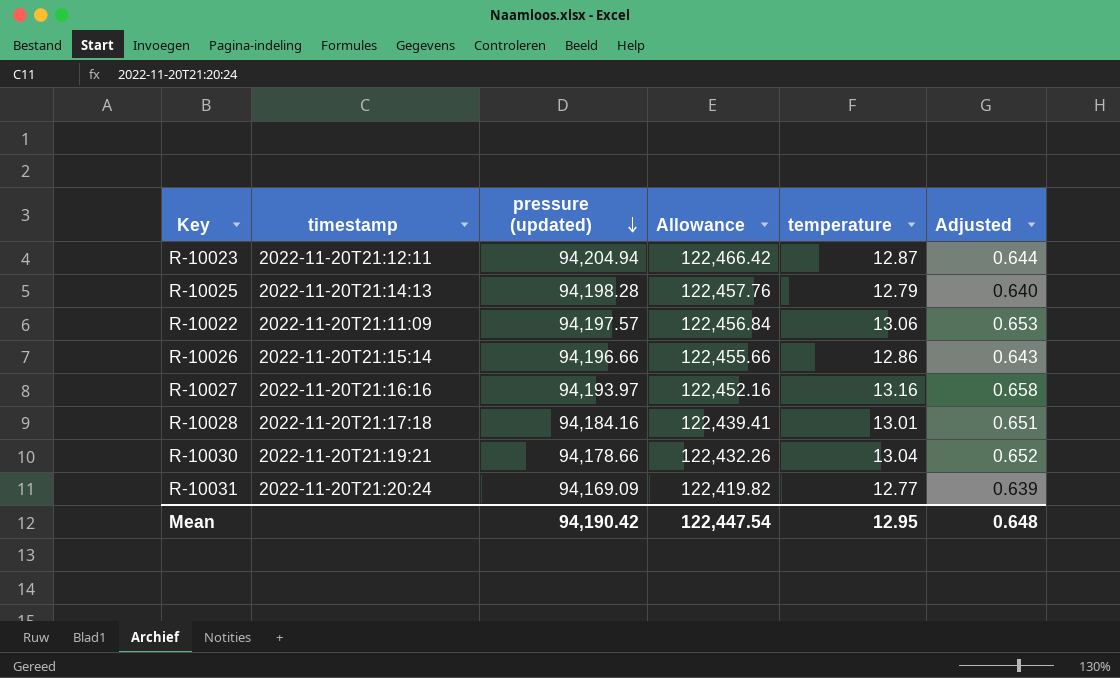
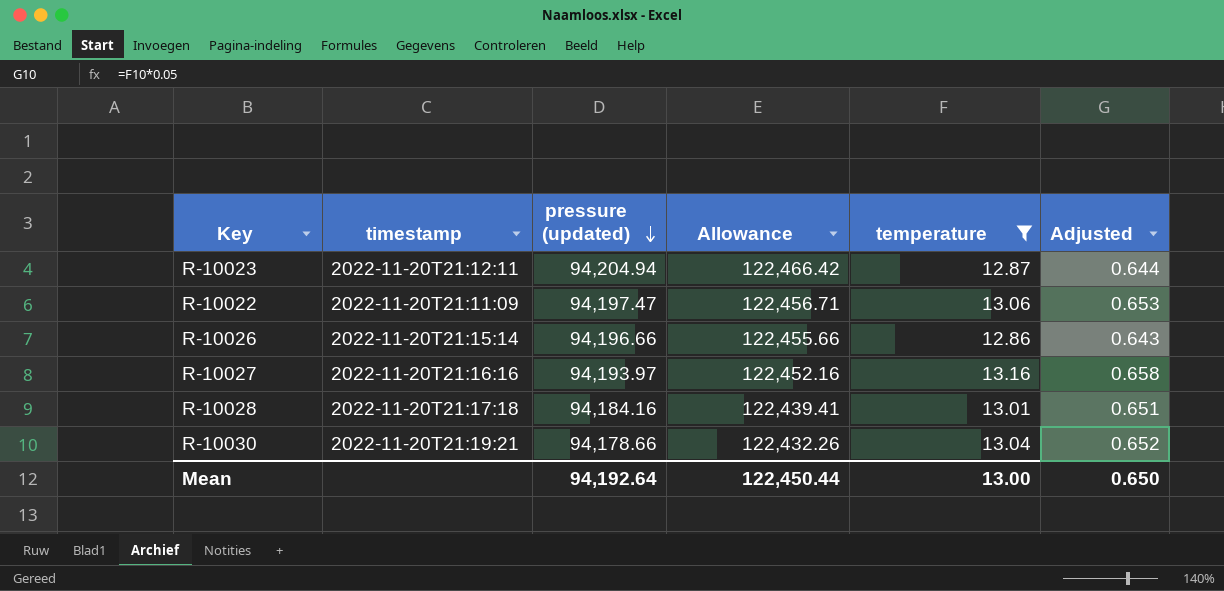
filter: none -> temperature >= 12.86
R-10022 | pressure (updated): 94,197.57 -> 94,197.47
R-10022 | Allowance: 122,456.84 -> 122,456.71
Mean | pressure (updated): 94,190.42 -> 94,192.64
Mean | Allowance: 122,447.54 -> 122,450.44
Mean | temperature: 12.95 -> 13.00
Mean | Adjusted: 0.648 -> 0.650

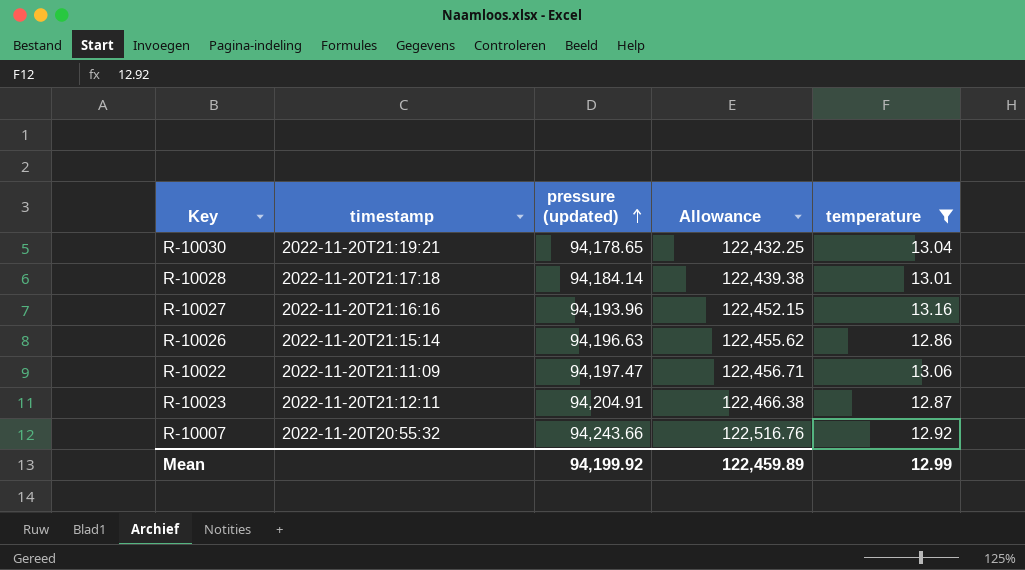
row order: pressure (updated) descending -> pressure (updated) ascending
column Adjusted | formula: [temperature] * 0.05 -> none
R-10030 | pressure (updated): 94,178.66 -> 94,178.65
R-10030 | Allowance: 122,432.26 -> 122,432.25
R-10028 | pressure (updated): 94,184.16 -> 94,184.14
R-10028 | Allowance: 122,439.41 -> 122,439.38
R-10027 | pressure (updated): 94,193.97 -> 94,193.96
R-10027 | Allowance: 122,452.16 -> 122,452.15
R-10026 | pressure (updated): 94,196.66 -> 94,196.63
R-10026 | Allowance: 122,455.66 -> 122,455.62
R-10023 | pressure (updated): 94,204.94 -> 94,204.91
R-10023 | Allowance: 122,466.42 -> 122,466.38
row R-10007: none -> 2022-11-20T20:55:32 | 94,243.66 | 122,516.76 | 12.92
Mean | pressure (updated): 94,192.64 -> 94,199.92
Mean | Allowance: 122,450.44 -> 122,459.89
Mean | temperature: 13.00 -> 12.99

